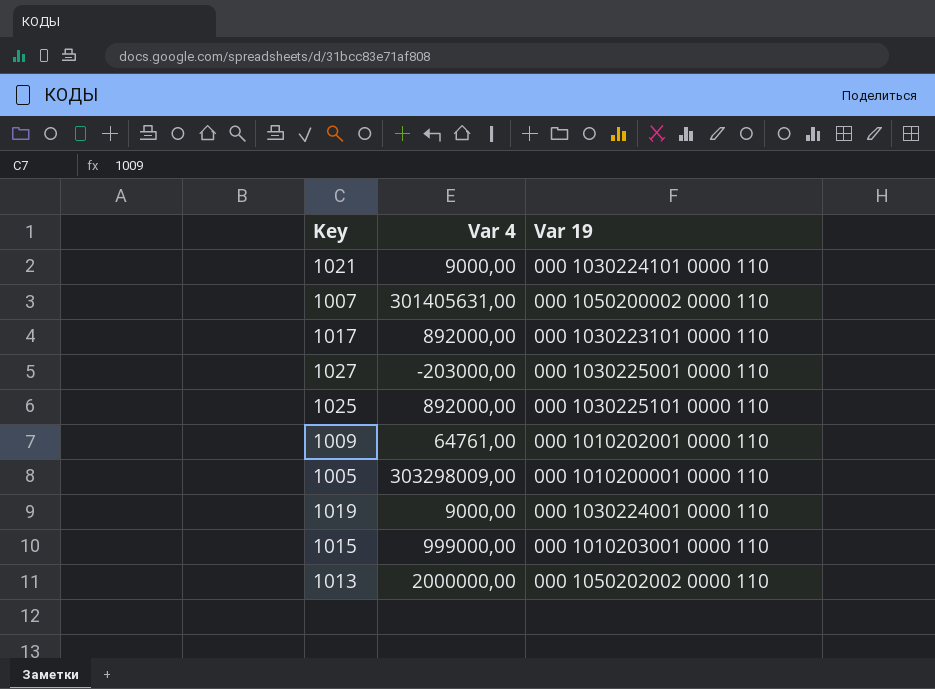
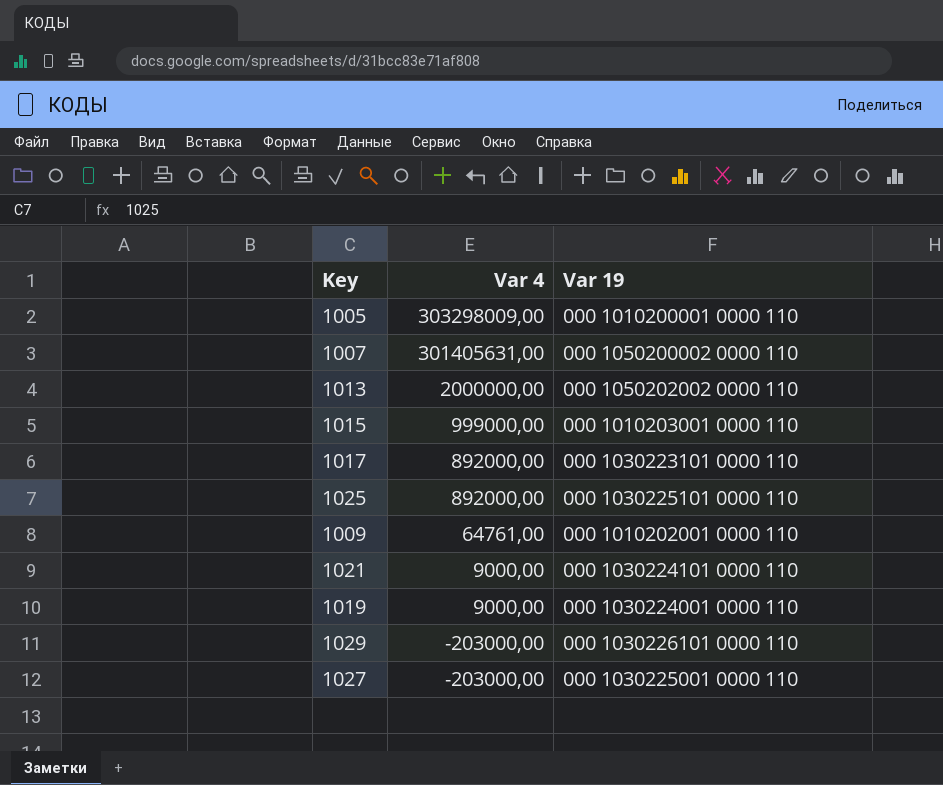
row order: none -> Var 4 descending
row 1029: none -> -203000,00 | 000 1030226101 0000 110

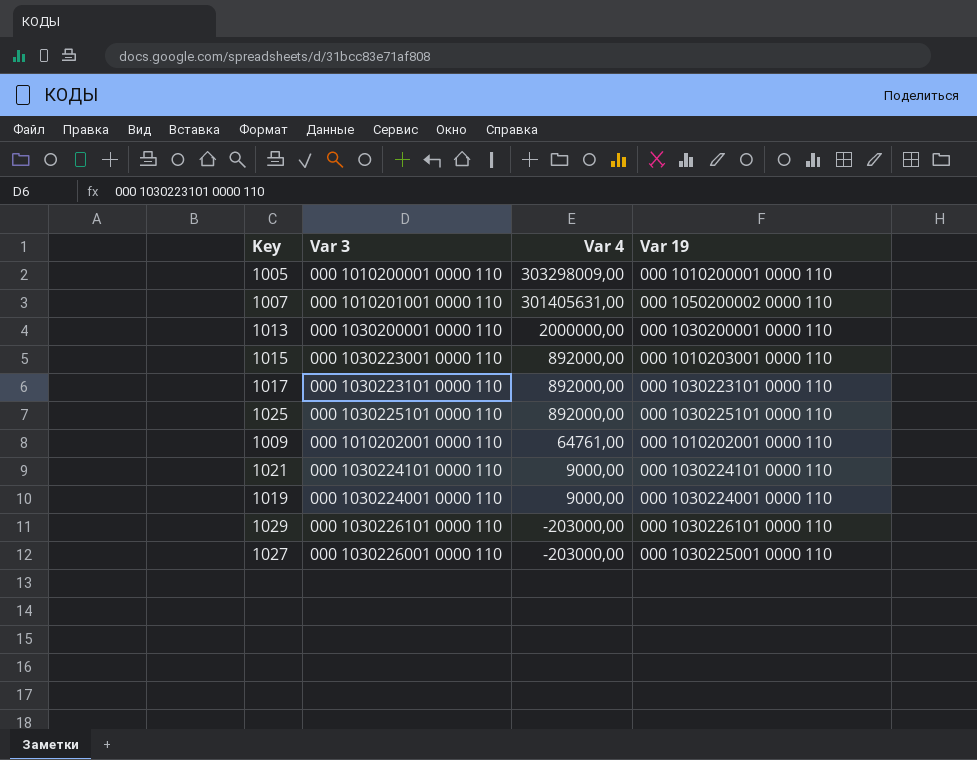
column Var 3 | position: none -> 2
1013 | Var 19: 000 1050202002 0000 110 -> 000 1030200001 0000 110
1015 | Var 4: 999000,00 -> 892000,00

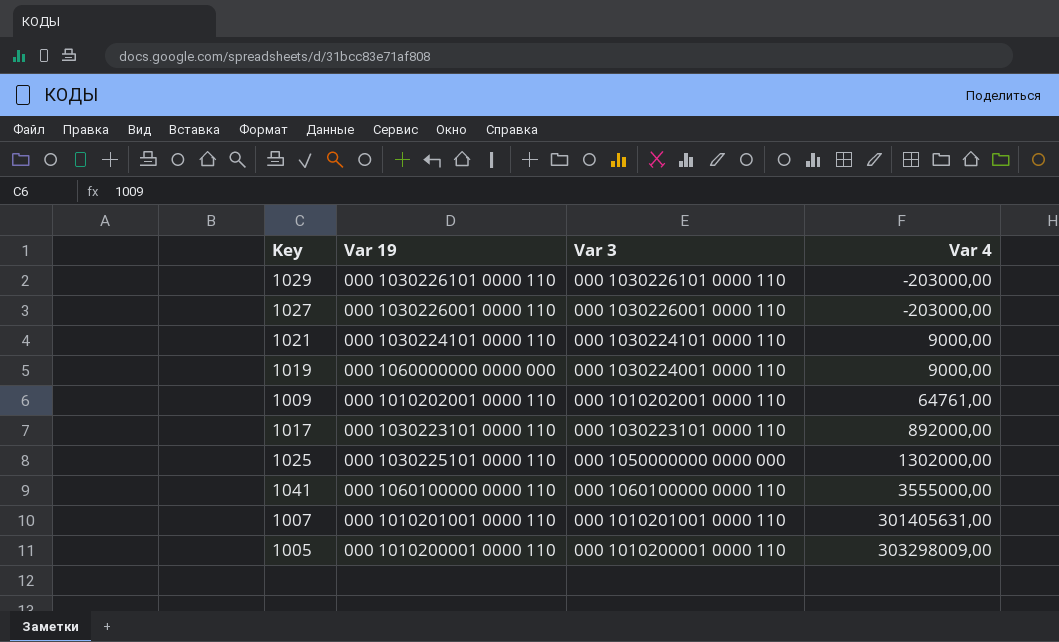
row order: Var 4 descending -> Var 4 ascending
column Var 19 | position: 4 -> 2
row 1013: 000 1030200001 0000 110 | 2000000,00 | 000 1030200001 0000 110 -> none
row 1015: 000 1030223001 0000 110 | 892000,00 | 000 1010203001 0000 110 -> none
1027 | Var 19: 000 1030225001 0000 110 -> 000 1030226001 0000 110
1019 | Var 19: 000 1030224001 0000 110 -> 000 1060000000 0000 000
1025 | Var 3: 000 1030225101 0000 110 -> 000 1050000000 0000 000
1025 | Var 4: 892000,00 -> 1302000,00
row 1041: none -> 000 1060100000 0000 110 | 000 1060100000 0000 110 | 3555000,00
1007 | Var 19: 000 1050200002 0000 110 -> 000 1010201001 0000 110

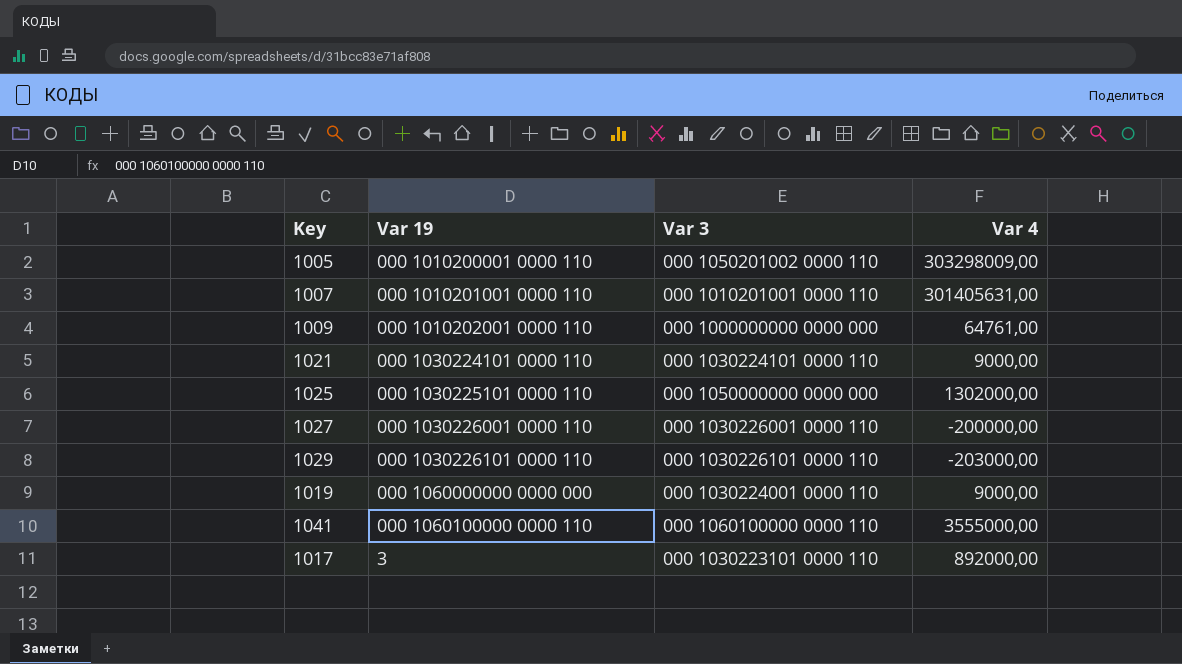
row order: Var 4 ascending -> Var 19 ascending
1005 | Var 3: 000 1010200001 0000 110 -> 000 1050201002 0000 110
1009 | Var 3: 000 1010202001 0000 110 -> 000 1000000000 0000 000
1027 | Var 4: -203000,00 -> -200000,00
1017 | Var 19: 000 1030223101 0000 110 -> 3

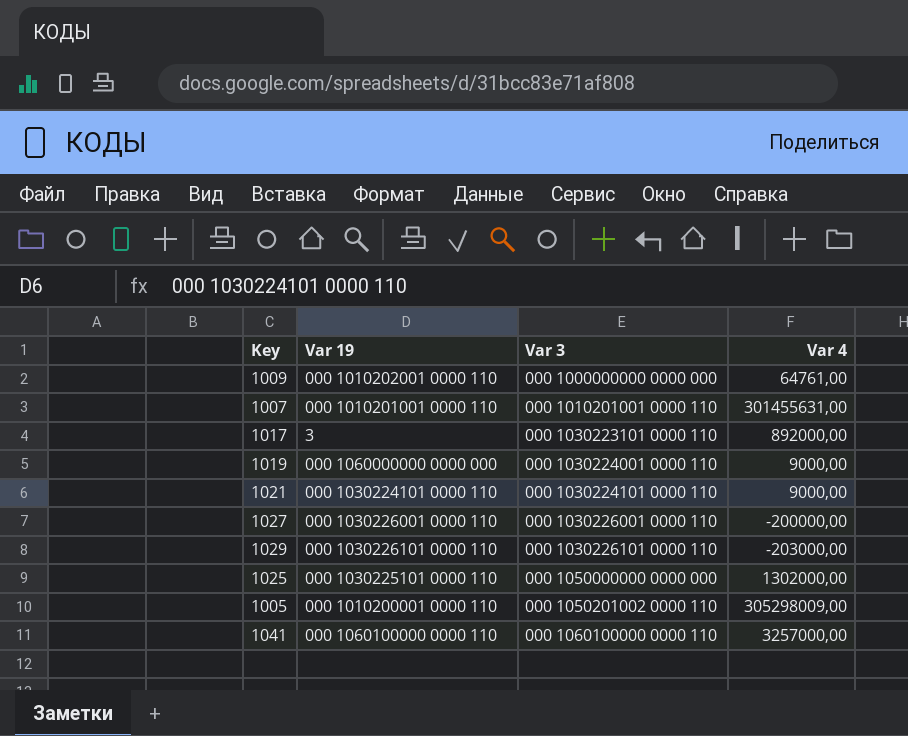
row order: Var 19 ascending -> Var 3 ascending
1007 | Var 4: 301405631,00 -> 301455631,00
1005 | Var 4: 303298009,00 -> 305298009,00
1041 | Var 4: 3555000,00 -> 3257000,00

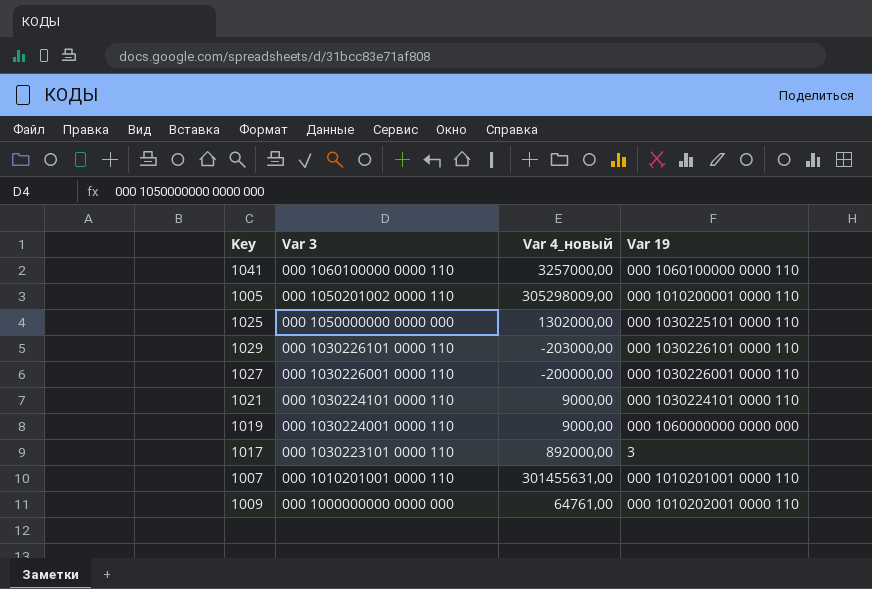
row order: Var 3 ascending -> Var 3 descending
column name: Var 4 -> Var 4_новый
column Var 19 | position: 2 -> 4

